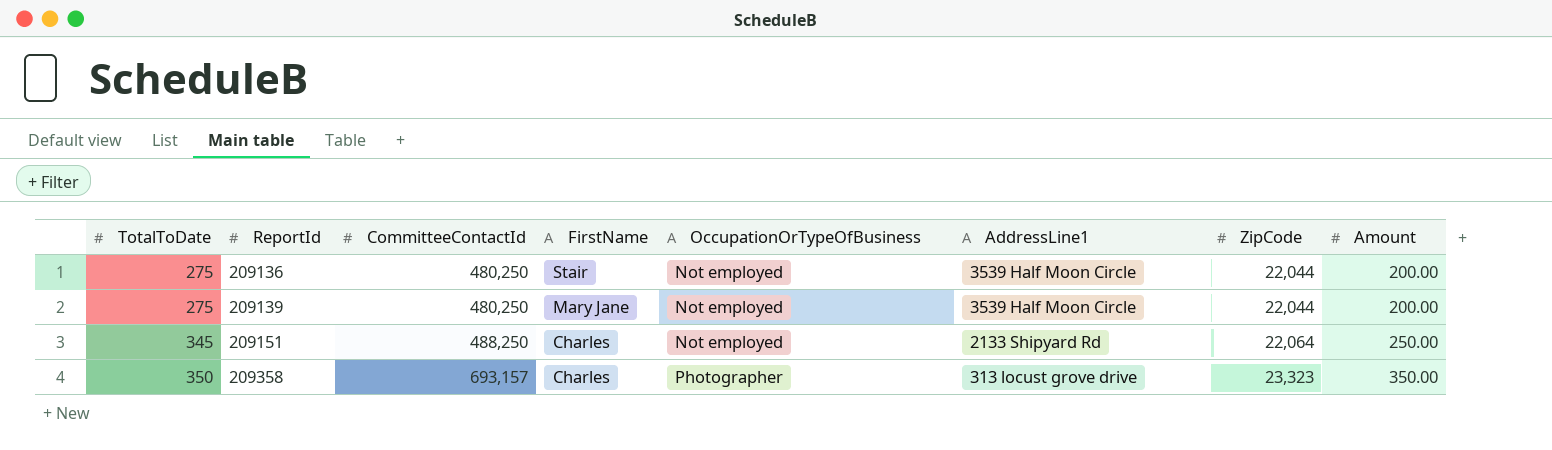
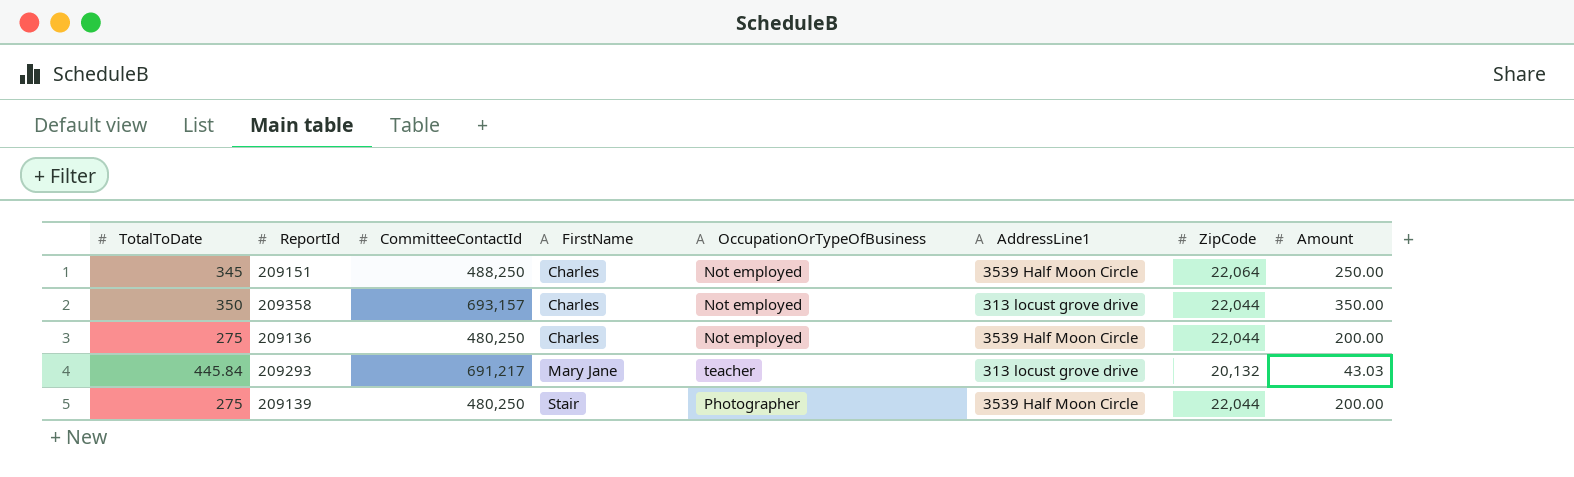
row order: TotalToDate ascending -> FirstName ascending
209151 | AddressLine1: 2133 Shipyard Rd -> 3539 Half Moon Circle
209358 | OccupationOrTypeOfBusiness: Photographer -> Not employed
209358 | ZipCode: 23,323 -> 22,044
209136 | FirstName: Stair -> Charles
row 209293: none -> 445.84 | 691,217 | Mary Jane | teacher | 313 locust grove drive | 20,132 | 43.03
209139 | FirstName: Mary Jane -> Stair
209139 | OccupationOrTypeOfBusiness: Not employed -> Photographer

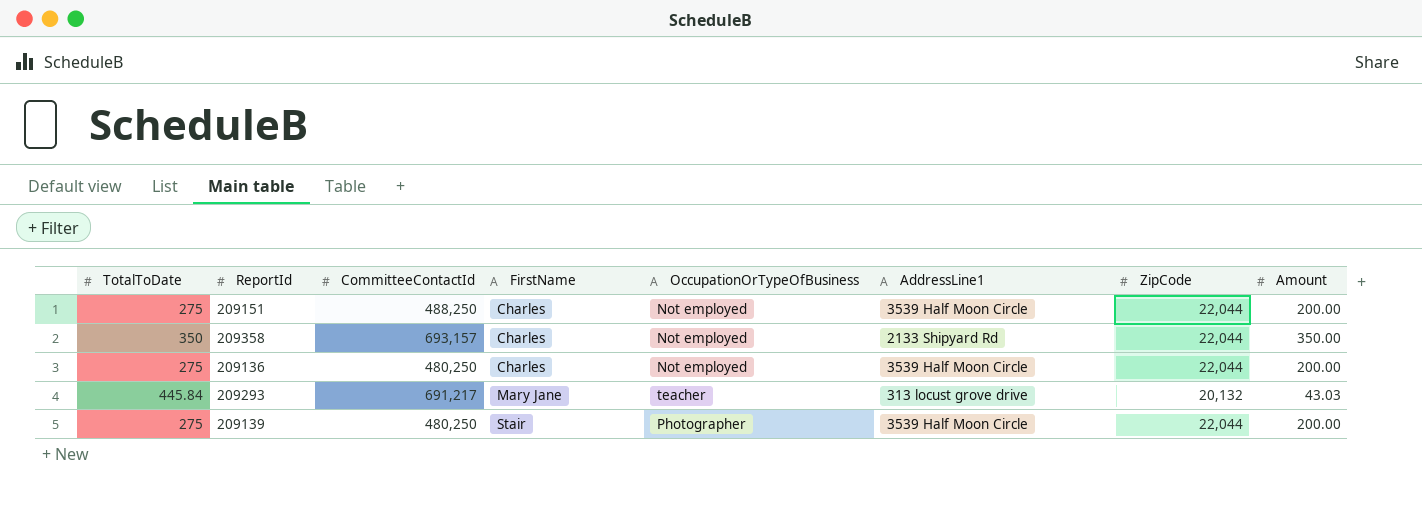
209151 | TotalToDate: 345 -> 275
209151 | ZipCode: 22,064 -> 22,044
209151 | Amount: 250.00 -> 200.00
209358 | AddressLine1: 313 locust grove drive -> 2133 Shipyard Rd

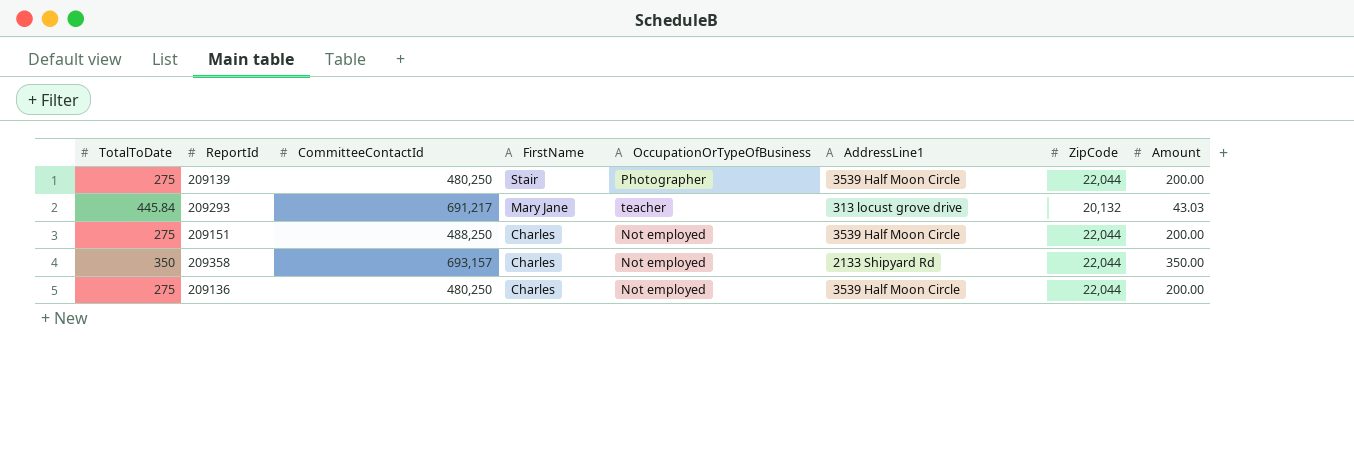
row order: FirstName ascending -> FirstName descending

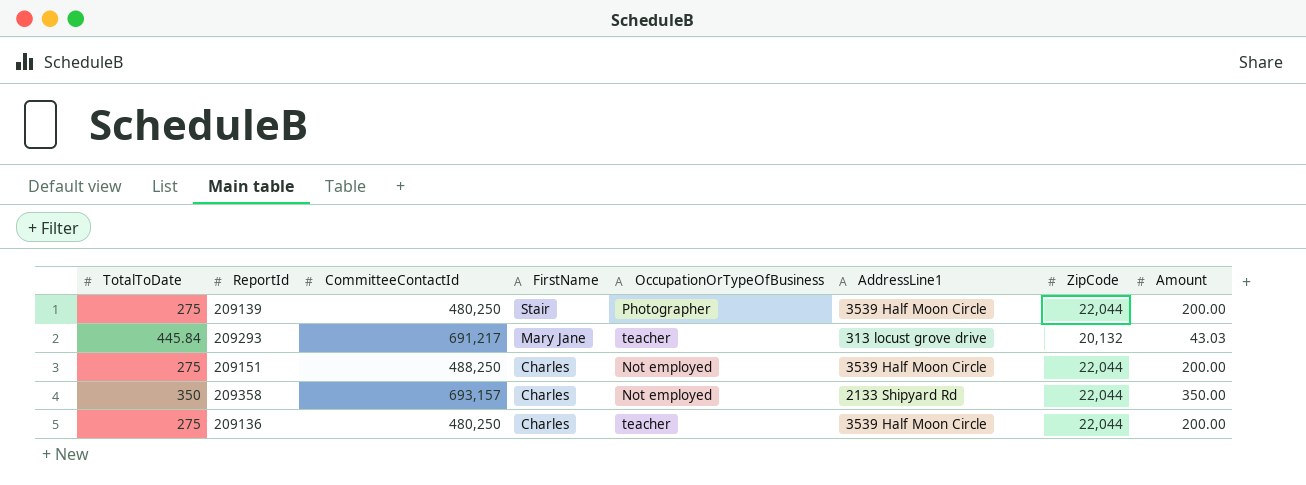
209136 | OccupationOrTypeOfBusiness: Not employed -> teacher

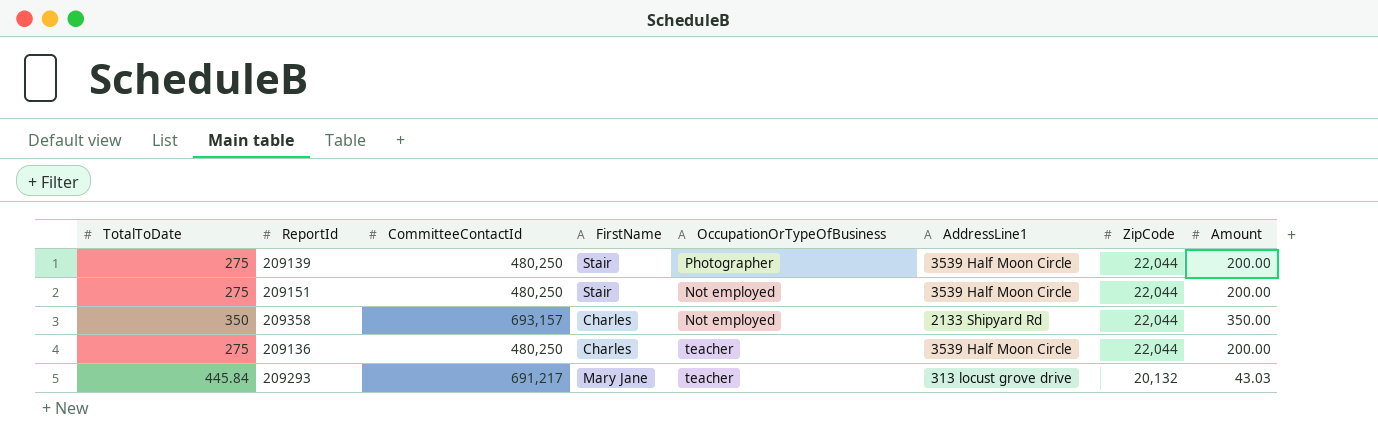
row order: FirstName descending -> ZipCode descending
209151 | CommitteeContactId: 488,250 -> 480,250
209151 | FirstName: Charles -> Stair

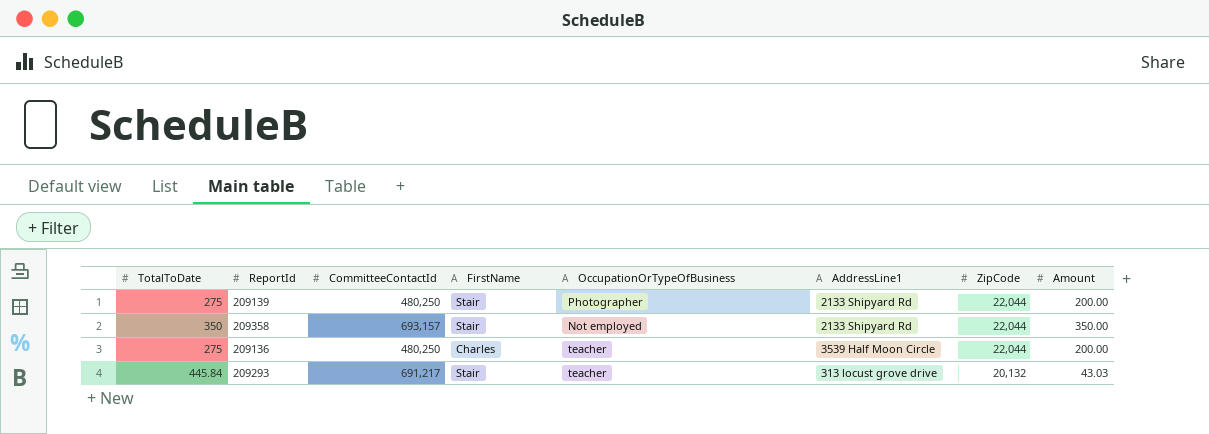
row 209151: 275 | 480,250 | Stair | Not employed | 3539 Half Moon Circle | 22,044 | 200.00 -> none
209139 | AddressLine1: 3539 Half Moon Circle -> 2133 Shipyard Rd
209358 | FirstName: Charles -> Stair
209293 | FirstName: Mary Jane -> Stair

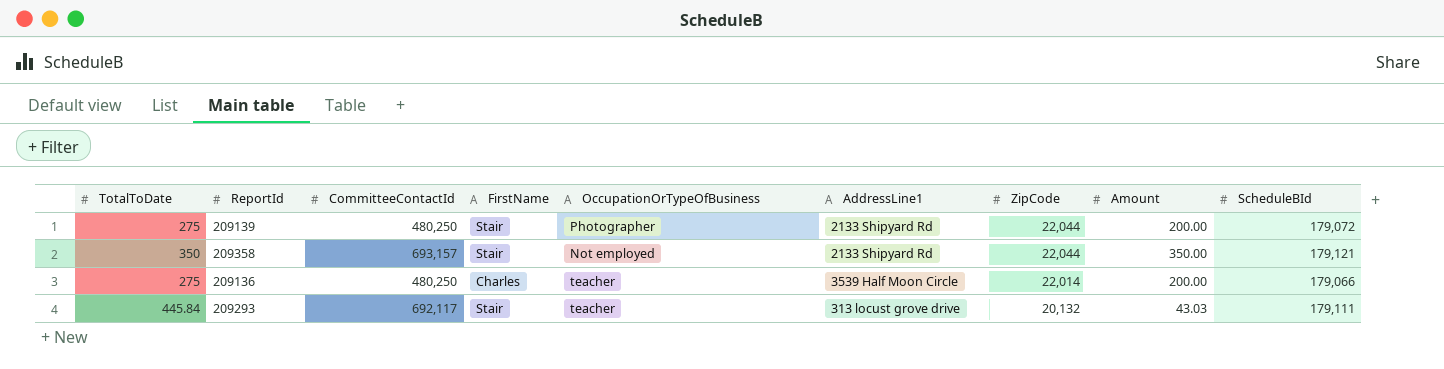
column ScheduleBId | position: none -> 9
209136 | ZipCode: 22,044 -> 22,014
209293 | CommitteeContactId: 691,217 -> 692,117

